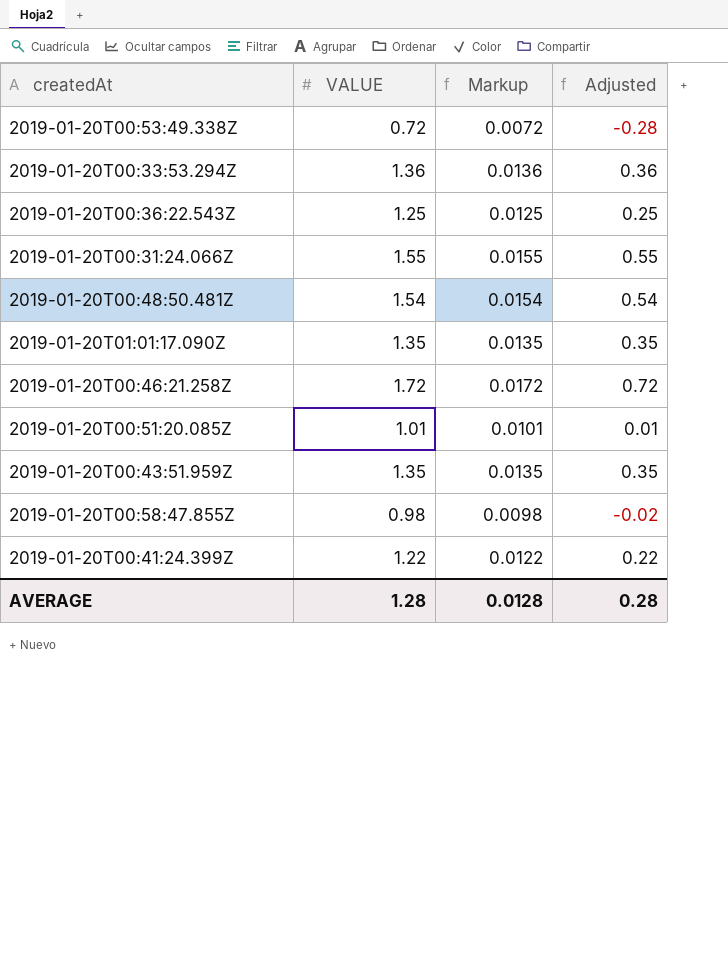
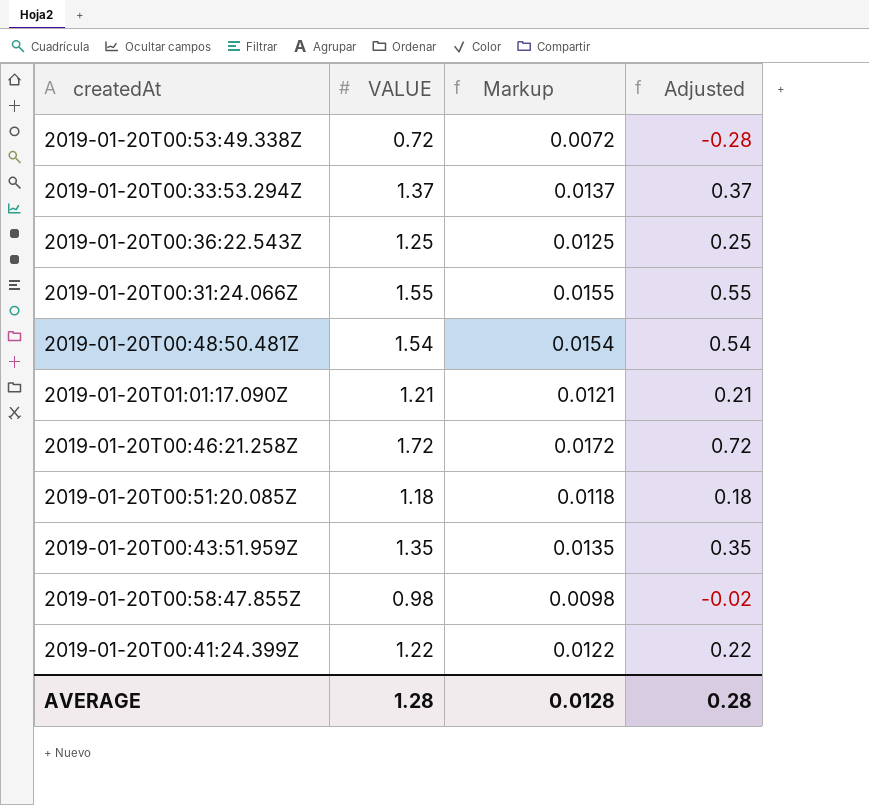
2019-01-20T00:33:53.294Z | VALUE: 1.36 -> 1.37
2019-01-20T00:33:53.294Z | Markup: 0.0136 -> 0.0137
2019-01-20T00:33:53.294Z | Adjusted: 0.36 -> 0.37
2019-01-20T01:01:17.090Z | VALUE: 1.35 -> 1.21
2019-01-20T01:01:17.090Z | Markup: 0.0135 -> 0.0121
2019-01-20T01:01:17.090Z | Adjusted: 0.35 -> 0.21
2019-01-20T00:51:20.085Z | VALUE: 1.01 -> 1.18
2019-01-20T00:51:20.085Z | Markup: 0.0101 -> 0.0118
2019-01-20T00:51:20.085Z | Adjusted: 0.01 -> 0.18

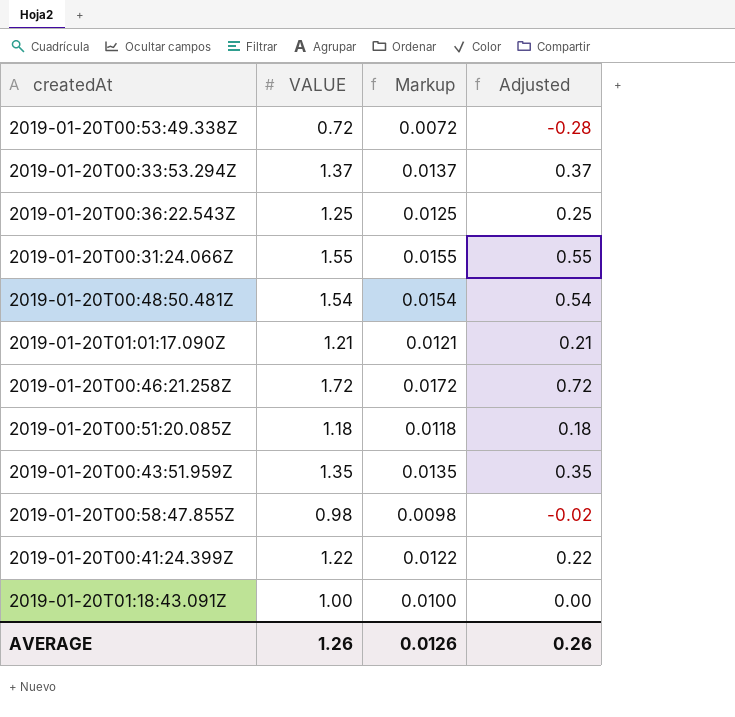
row 2019-01-20T01:18:43.091Z: none -> 1.00 | 0.0100 | 0.00
AVERAGE | VALUE: 1.28 -> 1.26
AVERAGE | Markup: 0.0128 -> 0.0126
AVERAGE | Adjusted: 0.28 -> 0.26

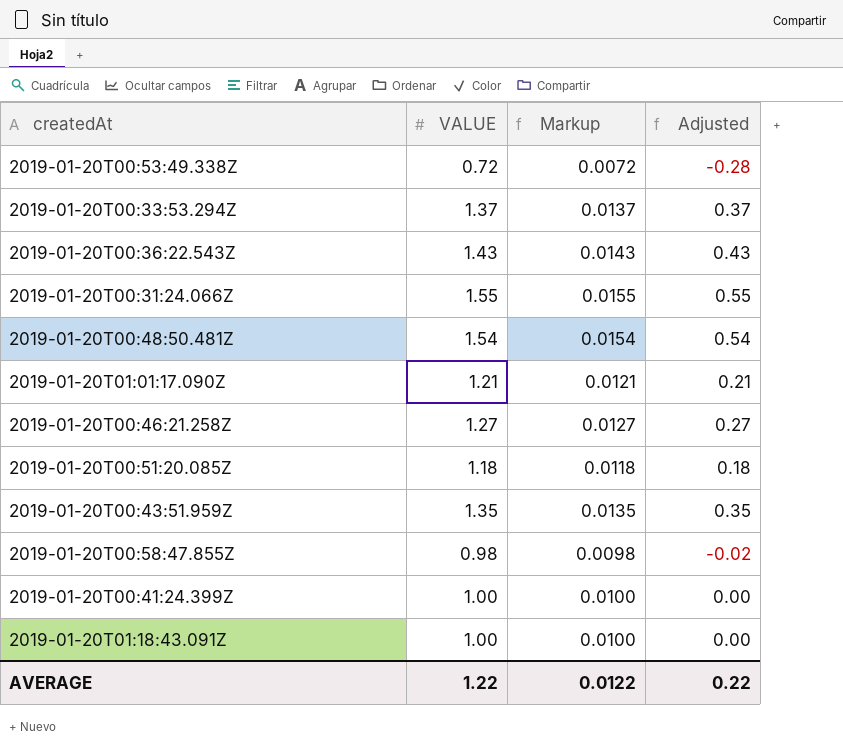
2019-01-20T00:36:22.543Z | VALUE: 1.25 -> 1.43
2019-01-20T00:36:22.543Z | Markup: 0.0125 -> 0.0143
2019-01-20T00:36:22.543Z | Adjusted: 0.25 -> 0.43
2019-01-20T00:46:21.258Z | VALUE: 1.72 -> 1.27
2019-01-20T00:46:21.258Z | Markup: 0.0172 -> 0.0127
2019-01-20T00:46:21.258Z | Adjusted: 0.72 -> 0.27
2019-01-20T00:41:24.399Z | VALUE: 1.22 -> 1.00
2019-01-20T00:41:24.399Z | Markup: 0.0122 -> 0.0100
2019-01-20T00:41:24.399Z | Adjusted: 0.22 -> 0.00
AVERAGE | VALUE: 1.26 -> 1.22
AVERAGE | Markup: 0.0126 -> 0.0122
AVERAGE | Adjusted: 0.26 -> 0.22

